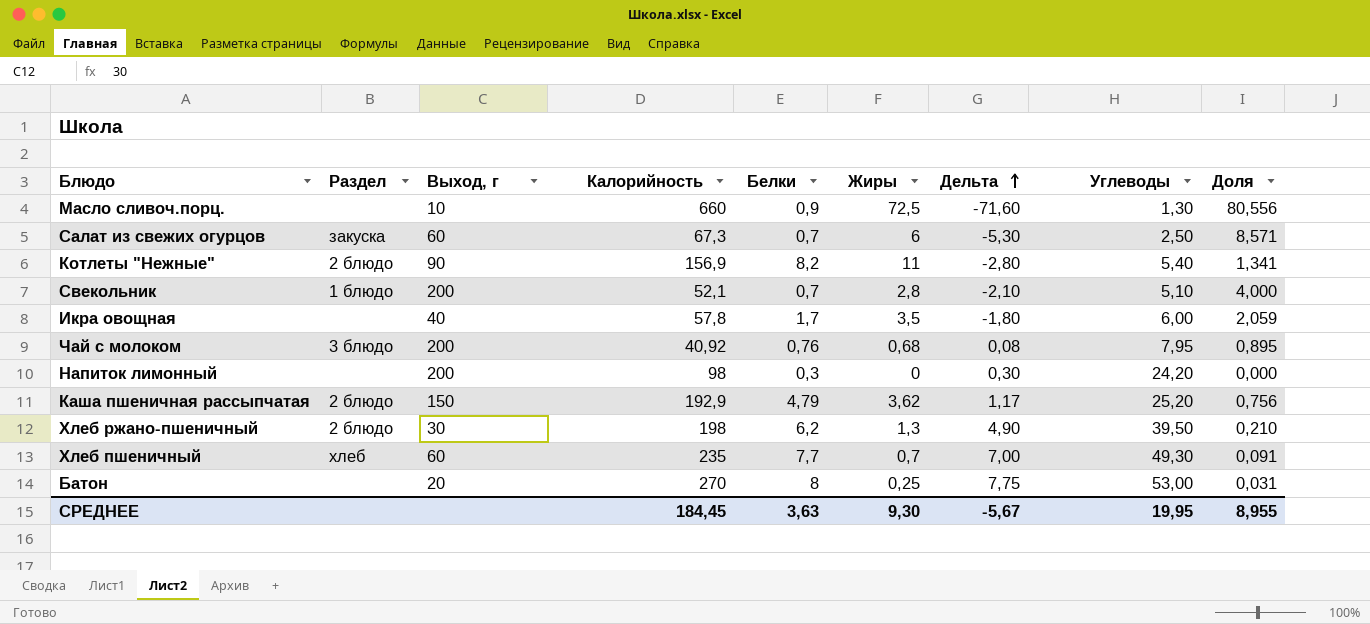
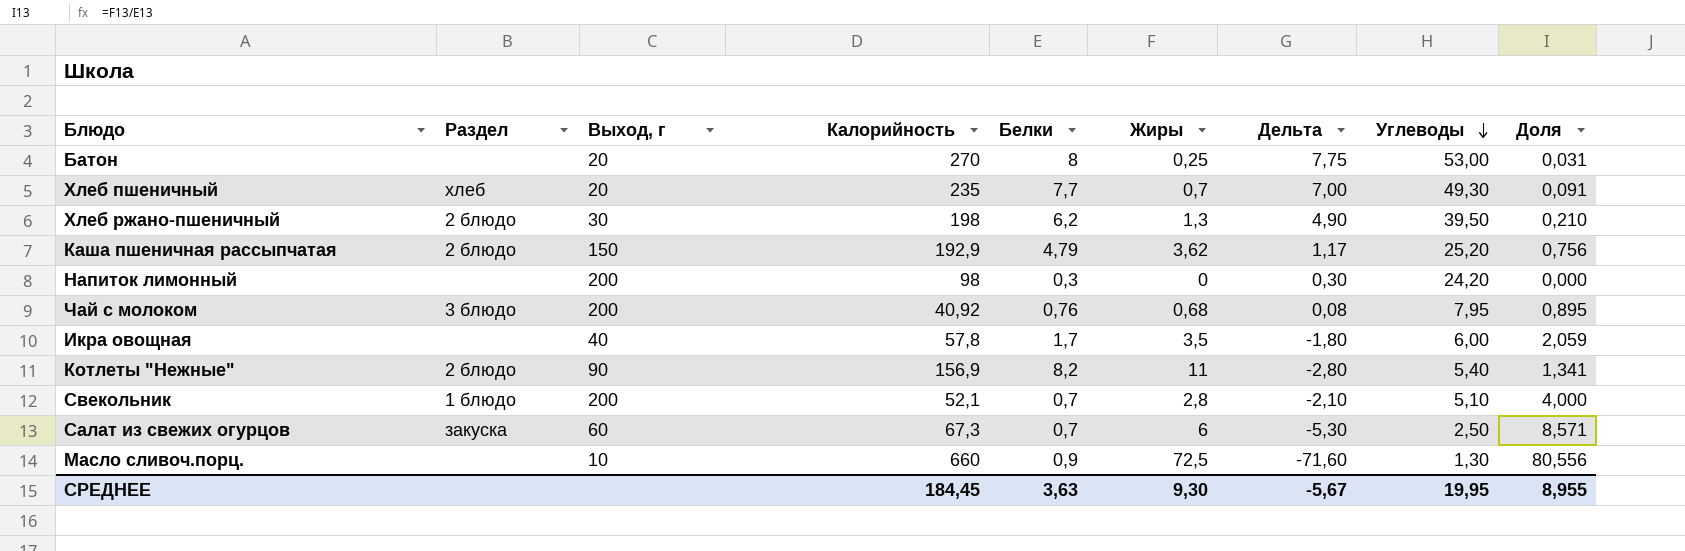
row order: Дельта ascending -> Углеводы descending
Хлеб пшеничный | Выход, г: 60 -> 20

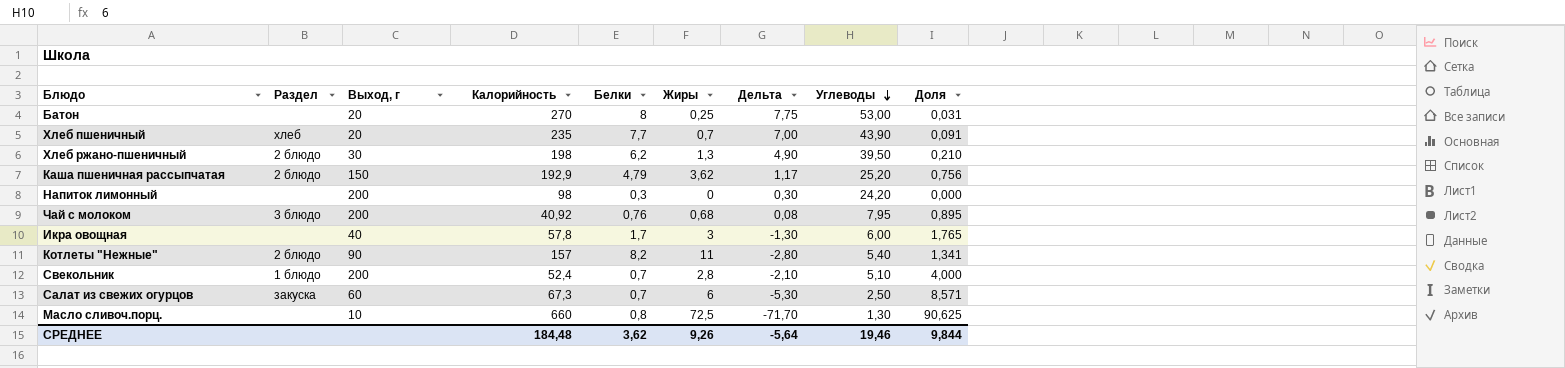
Хлеб пшеничный | Углеводы: 49,30 -> 43,90
Икра овощная | Жиры: 3,5 -> 3
Икра овощная | Дельта: -1,80 -> -1,30
Икра овощная | Доля: 2,059 -> 1,765
Котлеты "Нежные" | Калорийность: 156,9 -> 157
Свекольник | Калорийность: 52,1 -> 52,4
Масло сливоч.порц. | Белки: 0,9 -> 0,8
Масло сливоч.порц. | Дельта: -71,60 -> -71,70
Масло сливоч.порц. | Доля: 80,556 -> 90,625
СРЕДНЕЕ | Калорийность: 184,45 -> 184,48
СРЕДНЕЕ | Белки: 3,63 -> 3,62
СРЕДНЕЕ | Жиры: 9,30 -> 9,26
СРЕДНЕЕ | Дельта: -5,67 -> -5,64
СРЕДНЕЕ | Углеводы: 19,95 -> 19,46
СРЕДНЕЕ | Доля: 8,955 -> 9,844

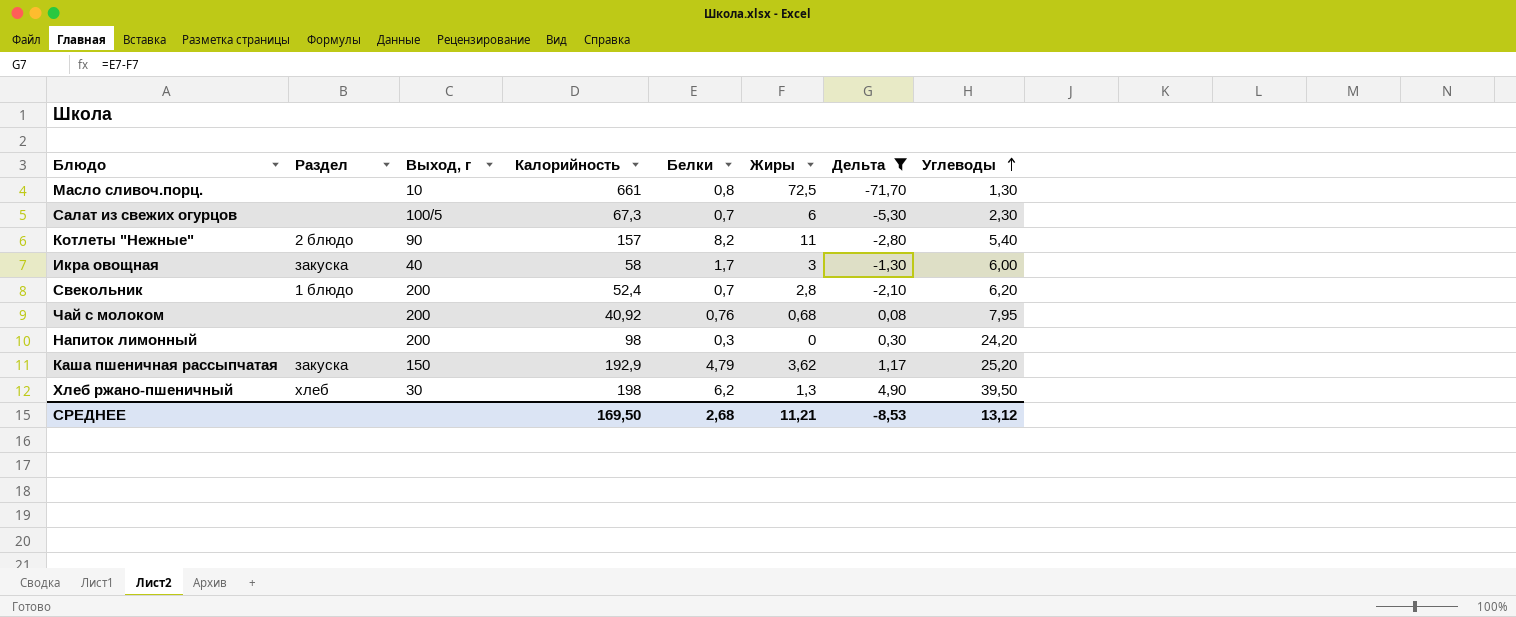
filter: none -> Дельта <= 4,90
row order: Углеводы descending -> Углеводы ascending
column Доля | formula: [Жиры] / [Белки] -> none
Масло сливоч.порц. | Калорийность: 660 -> 661
Салат из свежих огурцов | Раздел: закуска -> none
Салат из свежих огурцов | Выход, г: 60 -> 100/5
Салат из свежих огурцов | Углеводы: 2,50 -> 2,30
Икра овощная | Раздел: none -> закуска
Икра овощная | Калорийность: 57,8 -> 58
Свекольник | Углеводы: 5,10 -> 6,20
Чай с молоком | Раздел: 3 блюдо -> none
Каша пшеничная рассыпчатая | Раздел: 2 блюдо -> закуска
Хлеб ржано-пшеничный | Раздел: 2 блюдо -> хлеб
СРЕДНЕЕ | Калорийность: 184,48 -> 169,50
СРЕДНЕЕ | Белки: 3,62 -> 2,68
СРЕДНЕЕ | Жиры: 9,26 -> 11,21
СРЕДНЕЕ | Дельта: -5,64 -> -8,53
СРЕДНЕЕ | Углеводы: 19,46 -> 13,12

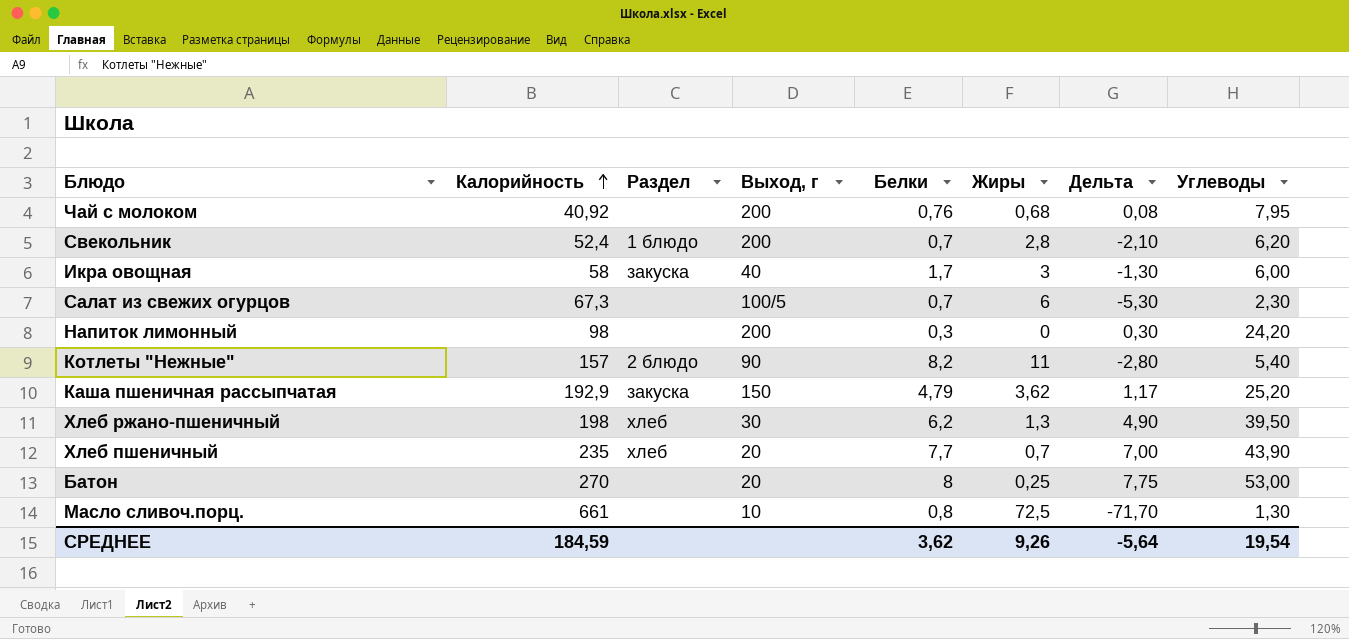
filter: Дельта <= 4,90 -> none
row order: Углеводы ascending -> Калорийность ascending
column Калорийность | position: 4 -> 2
СРЕДНЕЕ | Калорийность: 169,50 -> 184,59
СРЕДНЕЕ | Белки: 2,68 -> 3,62
СРЕДНЕЕ | Жиры: 11,21 -> 9,26
СРЕДНЕЕ | Дельта: -8,53 -> -5,64
СРЕДНЕЕ | Углеводы: 13,12 -> 19,54

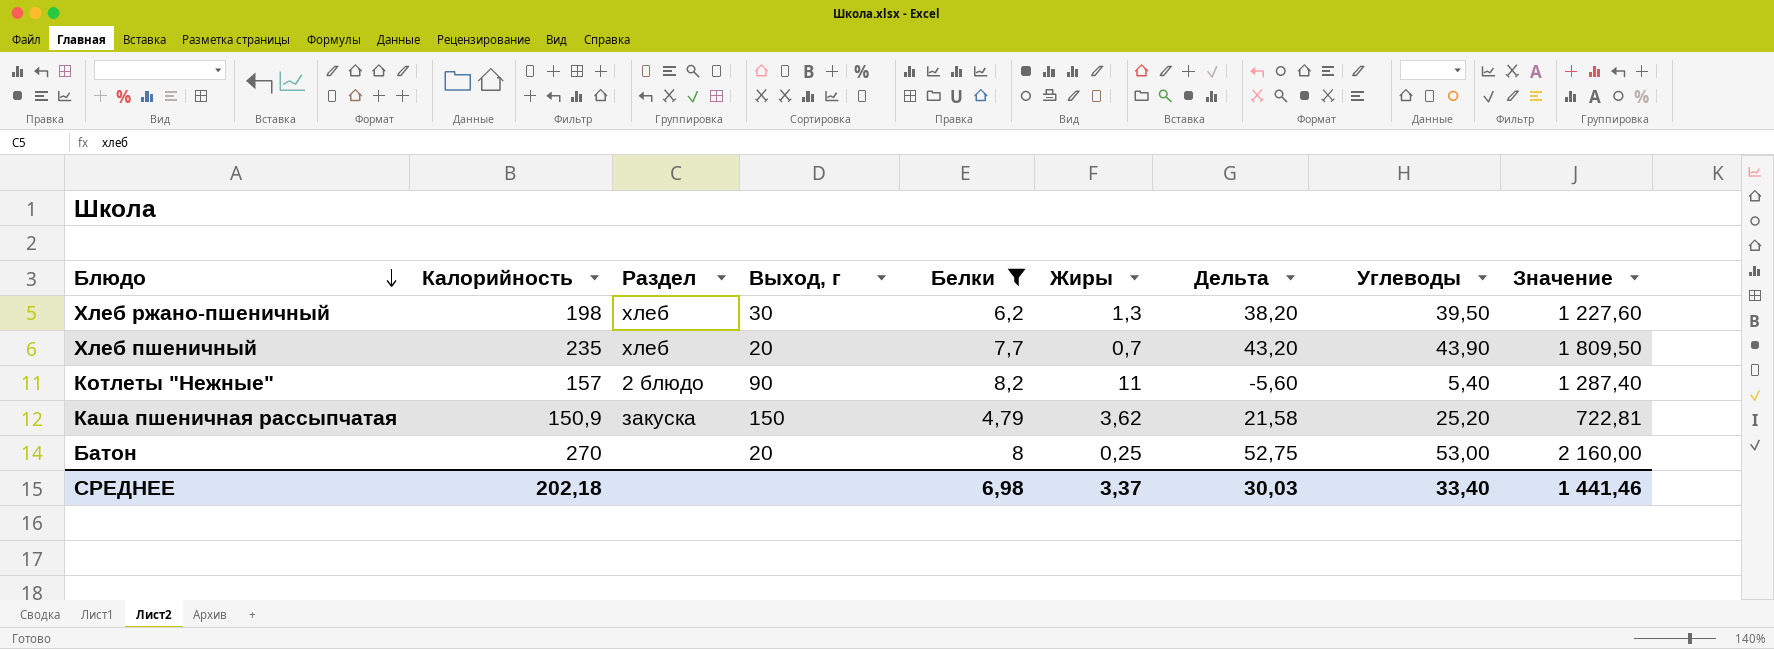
filter: none -> Белки >= 4,79
row order: Калорийность ascending -> Блюдо descending
column Дельта | formula: [Белки] - [Жиры] -> [Углеводы] - [Жиры]
column Значение | formula: none -> [Калорийность] * [Белки]
Каша пшеничная рассыпчатая | Калорийность: 192,9 -> 150,9
СРЕДНЕЕ | Калорийность: 184,59 -> 202,18
СРЕДНЕЕ | Белки: 3,62 -> 6,98
СРЕДНЕЕ | Жиры: 9,26 -> 3,37
СРЕДНЕЕ | Дельта: -5,64 -> 30,03
СРЕДНЕЕ | Углеводы: 19,54 -> 33,40

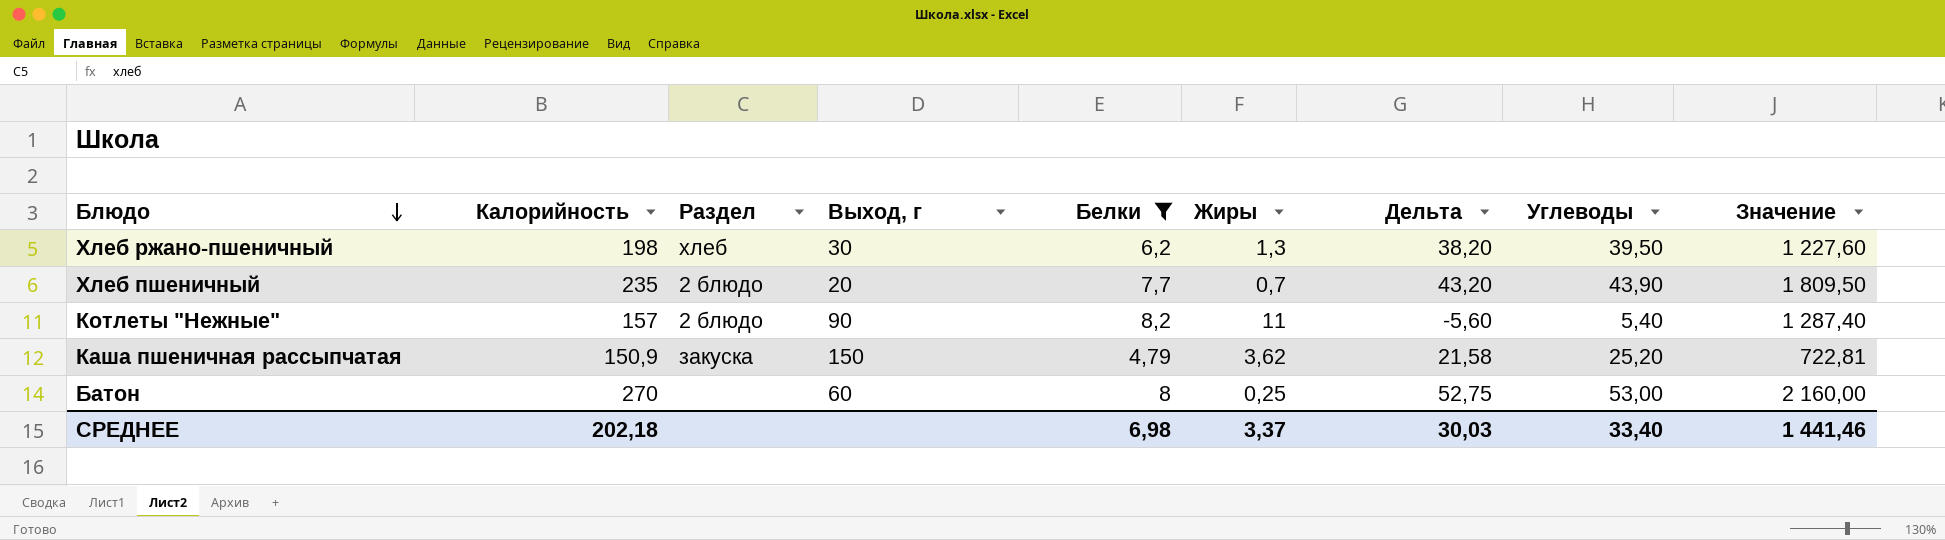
Хлеб пшеничный | Раздел: хлеб -> 2 блюдо
Батон | Выход, г: 20 -> 60

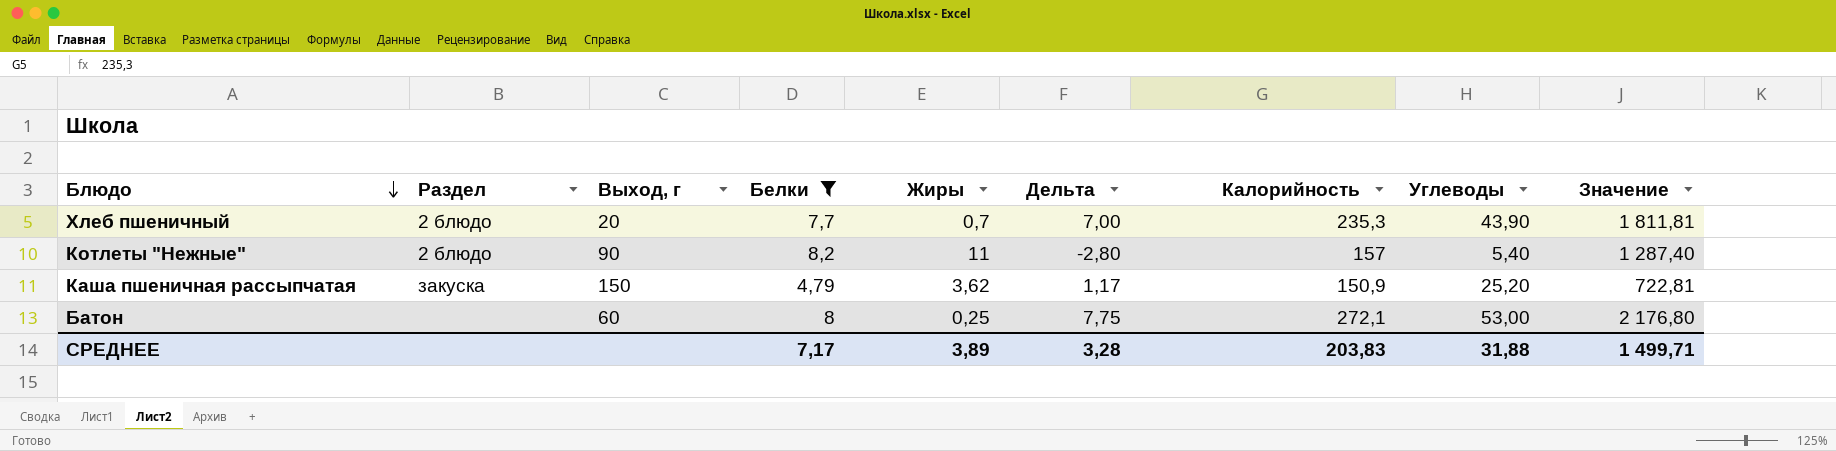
column Дельта | formula: [Углеводы] - [Жиры] -> [Белки] - [Жиры]
column Калорийность | position: 2 -> 7
row Хлеб ржано-пшеничный: 198 | хлеб | 30 | 6,2 | 1,3 | 38,20 | 39,50 | 1 227,60 -> none
Хлеб пшеничный | Калорийность: 235 -> 235,3
Хлеб пшеничный | Значение: 1 809,50 -> 1 811,81
Батон | Калорийность: 270 -> 272,1
Батон | Значение: 2 160,00 -> 2 176,80
СРЕДНЕЕ | Белки: 6,98 -> 7,17
СРЕДНЕЕ | Жиры: 3,37 -> 3,89
СРЕДНЕЕ | Дельта: 30,03 -> 3,28
СРЕДНЕЕ | Калорийность: 202,18 -> 203,83
СРЕДНЕЕ | Углеводы: 33,40 -> 31,88
СРЕДНЕЕ | Значение: 1 441,46 -> 1 499,71

